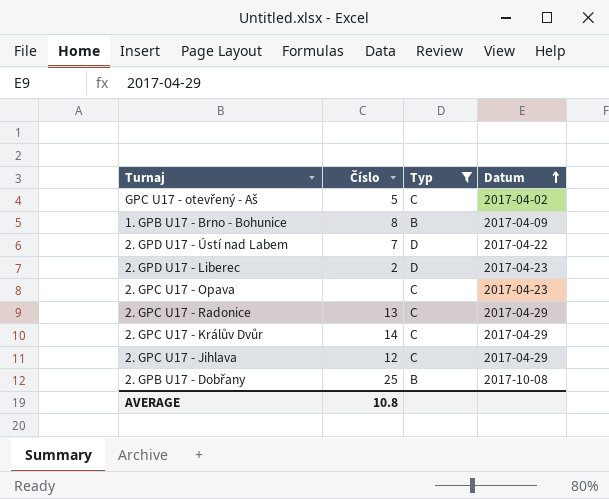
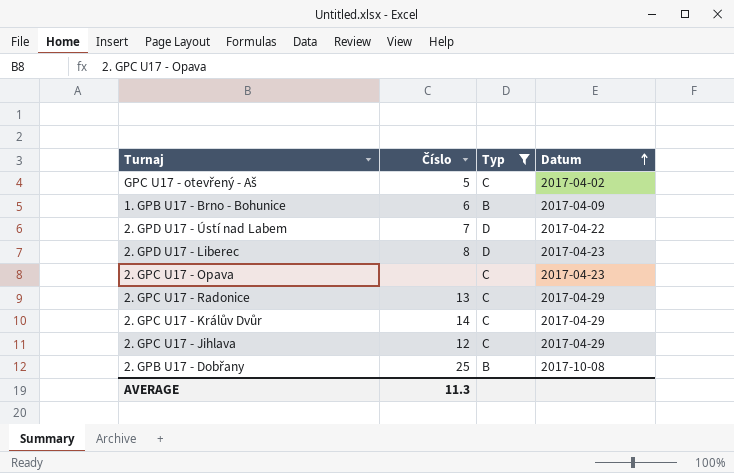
1. GPB U17 - Brno - Bohunice | Číslo: 8 -> 6
2. GPD U17 - Liberec | Číslo: 2 -> 8
AVERAGE | Číslo: 10.8 -> 11.3

